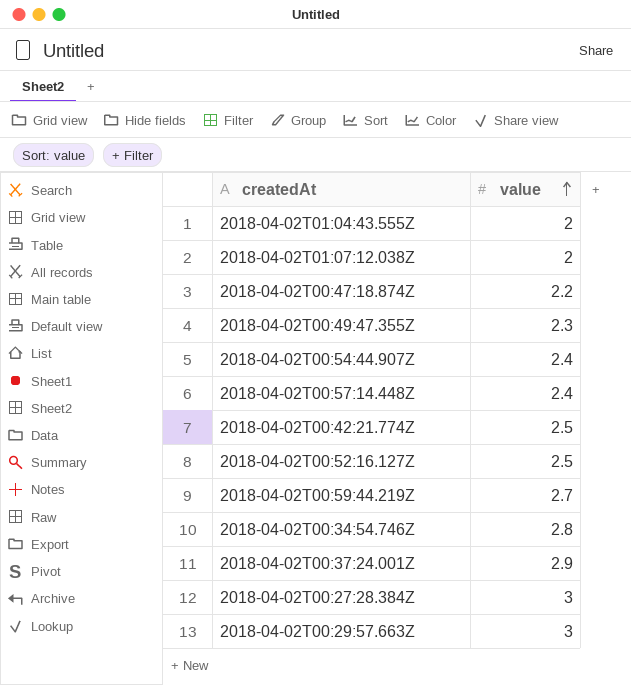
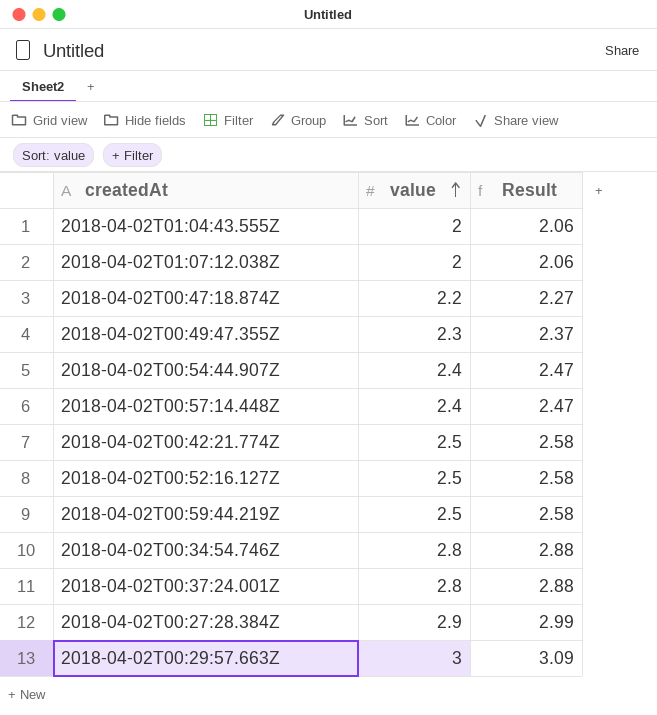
column Result | formula: none -> [value] * 1.03
2018-04-02T00:59:44.219Z | value: 2.7 -> 2.5
2018-04-02T00:37:24.001Z | value: 2.9 -> 2.8
2018-04-02T00:27:28.384Z | value: 3 -> 2.9

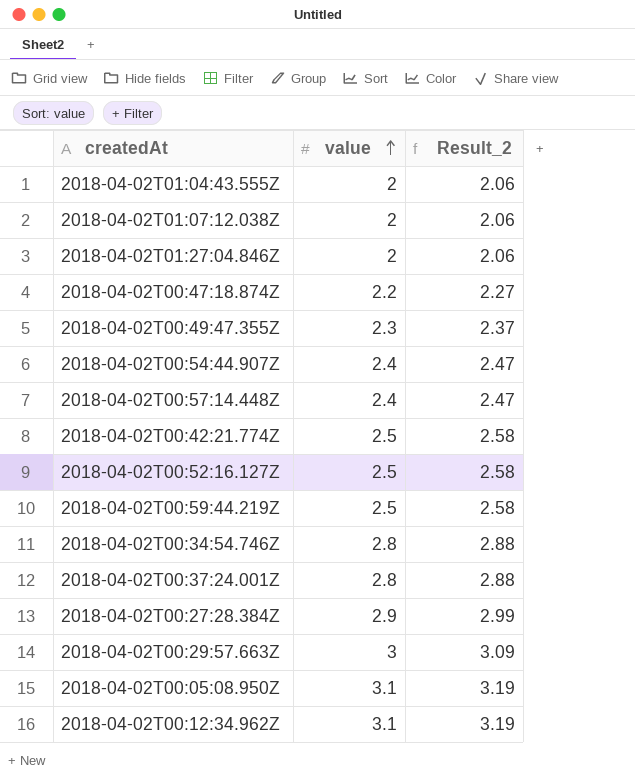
column name: Result -> Result_2
row 2018-04-02T01:27:04.846Z: none -> 2 | 2.06
row 2018-04-02T00:05:08.950Z: none -> 3.1 | 3.19
row 2018-04-02T00:12:34.962Z: none -> 3.1 | 3.19

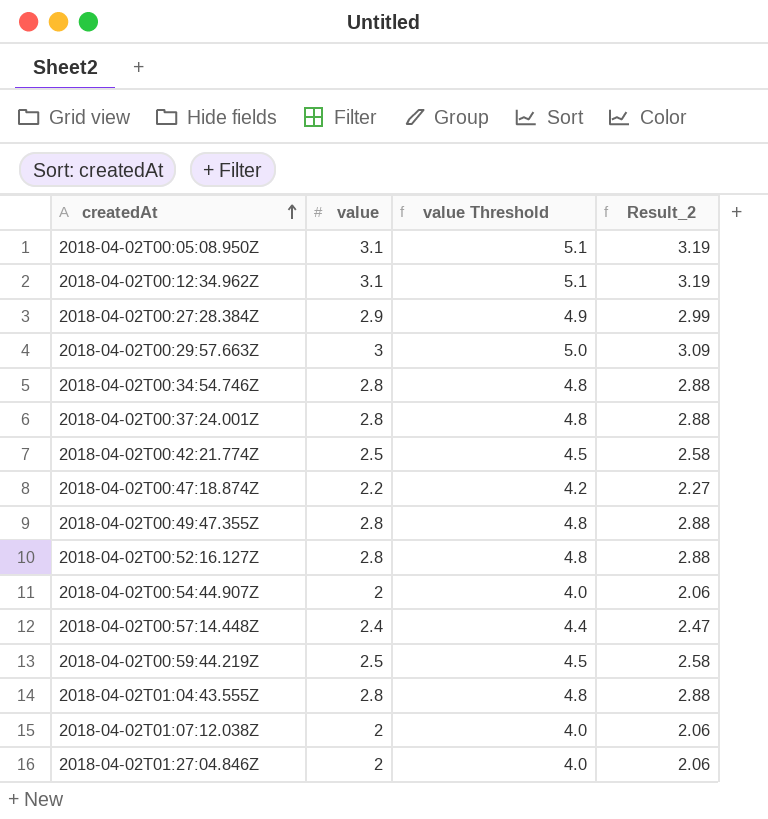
row order: value ascending -> createdAt ascending
column value Threshold | formula: none -> [value] + 2
2018-04-02T00:49:47.355Z | value: 2.3 -> 2.8
2018-04-02T00:49:47.355Z | Result_2: 2.37 -> 2.88
2018-04-02T00:52:16.127Z | value: 2.5 -> 2.8
2018-04-02T00:52:16.127Z | Result_2: 2.58 -> 2.88
2018-04-02T00:54:44.907Z | value: 2.4 -> 2
2018-04-02T00:54:44.907Z | Result_2: 2.47 -> 2.06
2018-04-02T01:04:43.555Z | value: 2 -> 2.8
2018-04-02T01:04:43.555Z | Result_2: 2.06 -> 2.88

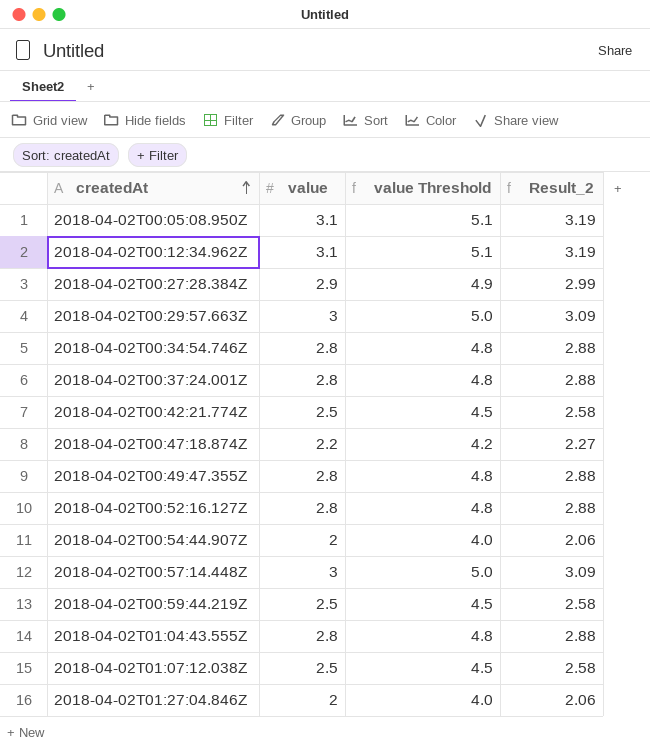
2018-04-02T00:57:14.448Z | value: 2.4 -> 3
2018-04-02T00:57:14.448Z | value Threshold: 4.4 -> 5.0
2018-04-02T00:57:14.448Z | Result_2: 2.47 -> 3.09
2018-04-02T01:07:12.038Z | value: 2 -> 2.5
2018-04-02T01:07:12.038Z | value Threshold: 4.0 -> 4.5
2018-04-02T01:07:12.038Z | Result_2: 2.06 -> 2.58

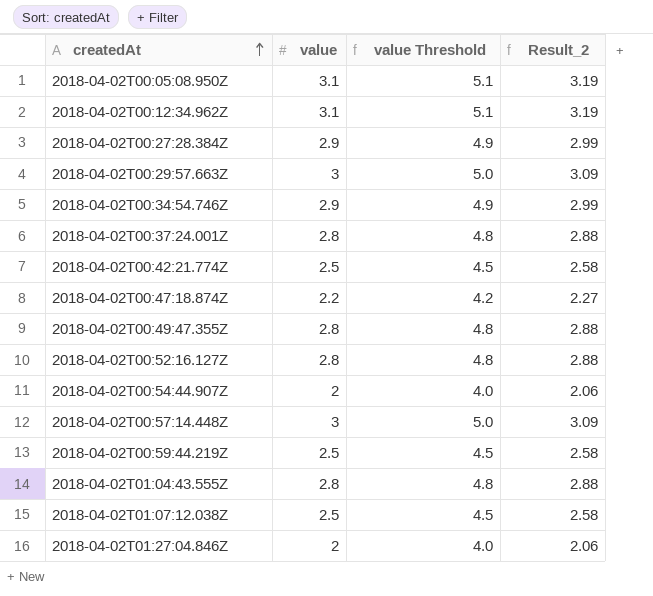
2018-04-02T00:34:54.746Z | value: 2.8 -> 2.9
2018-04-02T00:34:54.746Z | value Threshold: 4.8 -> 4.9
2018-04-02T00:34:54.746Z | Result_2: 2.88 -> 2.99

